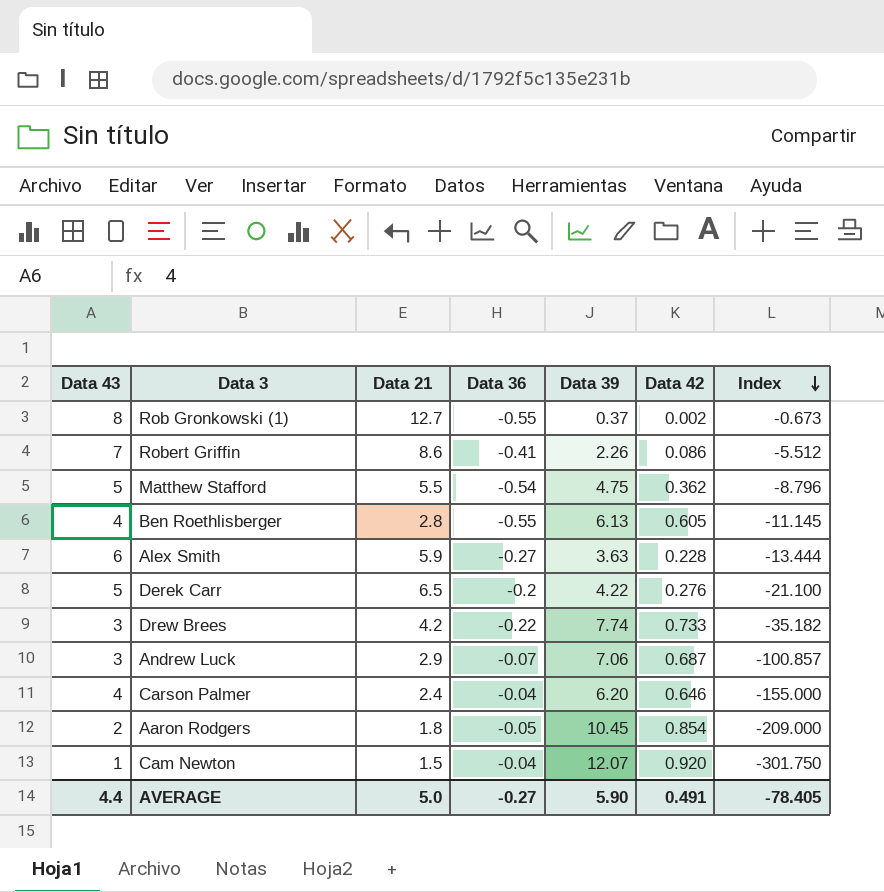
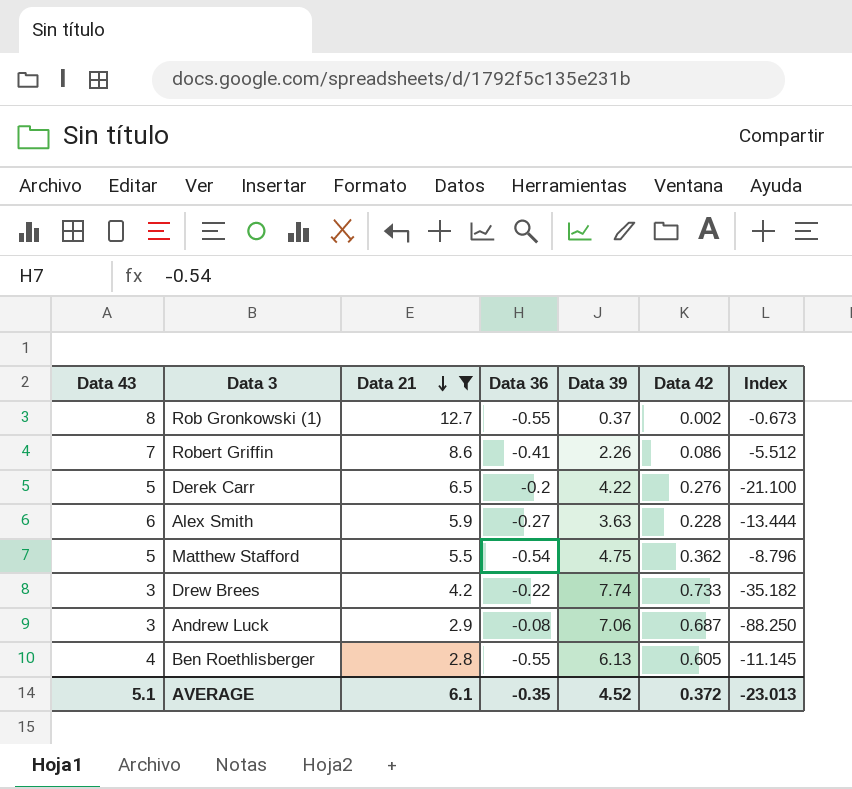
filter: none -> Data 21 >= 2.8
row order: Index descending -> Data 21 descending
Andrew Luck | Data 36: -0.07 -> -0.08
Andrew Luck | Index: -100.857 -> -88.250
AVERAGE | Data 43: 4.4 -> 5.1
AVERAGE | Data 21: 5.0 -> 6.1
AVERAGE | Data 36: -0.27 -> -0.35
AVERAGE | Data 39: 5.90 -> 4.52
AVERAGE | Data 42: 0.491 -> 0.372
AVERAGE | Index: -78.405 -> -23.013

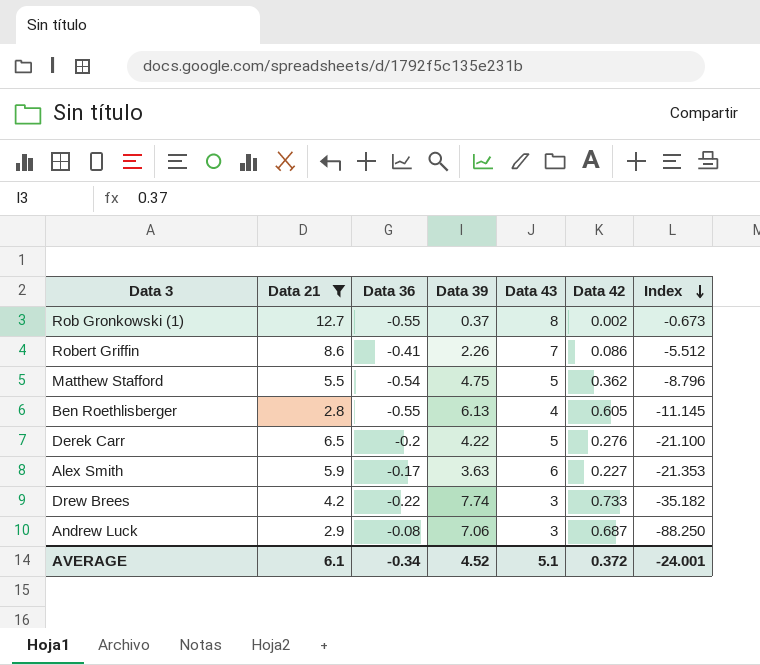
row order: Data 21 descending -> Index descending
column Data 43 | position: 1 -> 5
Alex Smith | Data 36: -0.27 -> -0.17
Alex Smith | Data 42: 0.228 -> 0.227
Alex Smith | Index: -13.444 -> -21.353
AVERAGE | Data 36: -0.35 -> -0.34
AVERAGE | Index: -23.013 -> -24.001

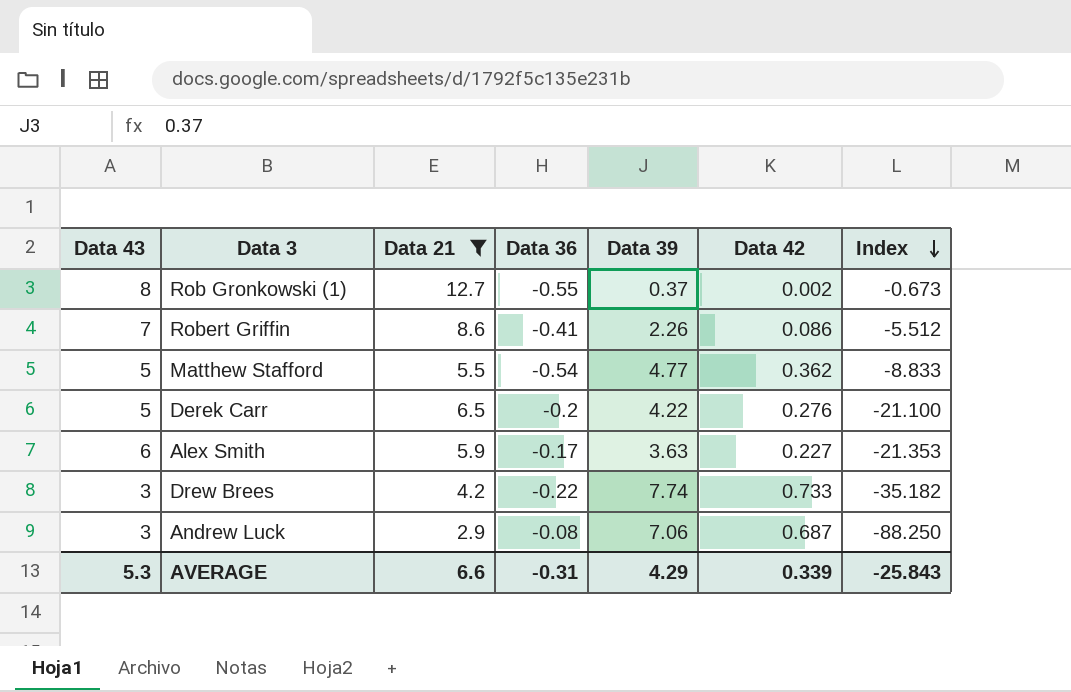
column Data 43 | position: 5 -> 1
row Ben Roethlisberger: 2.8 | -0.55 | 6.13 | 4 | 0.605 | -11.145 -> none
Matthew Stafford | Data 39: 4.75 -> 4.77
Matthew Stafford | Index: -8.796 -> -8.833
AVERAGE | Data 43: 5.1 -> 5.3
AVERAGE | Data 21: 6.1 -> 6.6
AVERAGE | Data 36: -0.34 -> -0.31
AVERAGE | Data 39: 4.52 -> 4.29
AVERAGE | Data 42: 0.372 -> 0.339
AVERAGE | Index: -24.001 -> -25.843

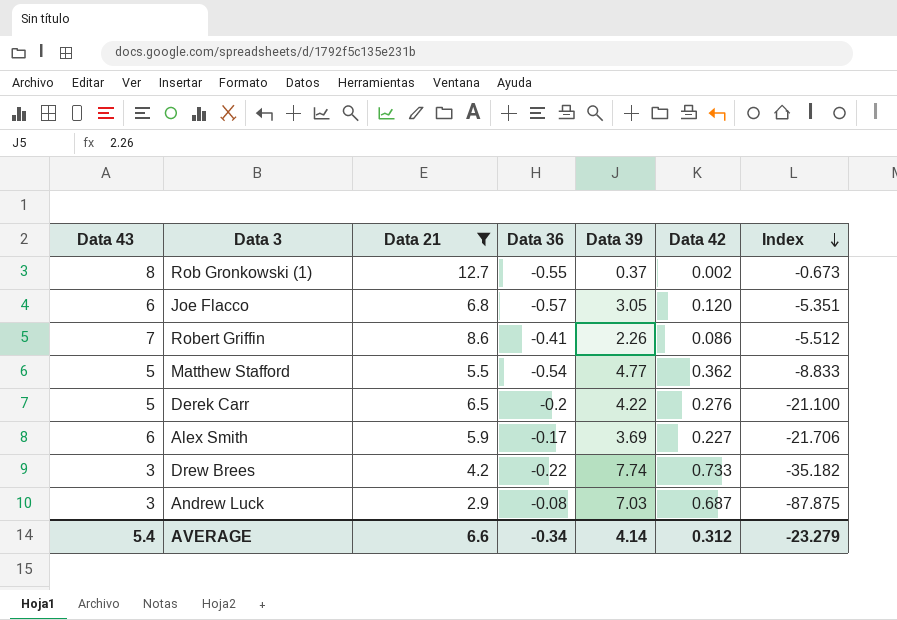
row Joe Flacco: none -> 6 | 6.8 | -0.57 | 3.05 | 0.120 | -5.351
Alex Smith | Data 39: 3.63 -> 3.69
Alex Smith | Index: -21.353 -> -21.706
Andrew Luck | Data 39: 7.06 -> 7.03
Andrew Luck | Index: -88.250 -> -87.875
AVERAGE | Data 43: 5.3 -> 5.4
AVERAGE | Data 36: -0.31 -> -0.34
AVERAGE | Data 39: 4.29 -> 4.14
AVERAGE | Data 42: 0.339 -> 0.312
AVERAGE | Index: -25.843 -> -23.279

